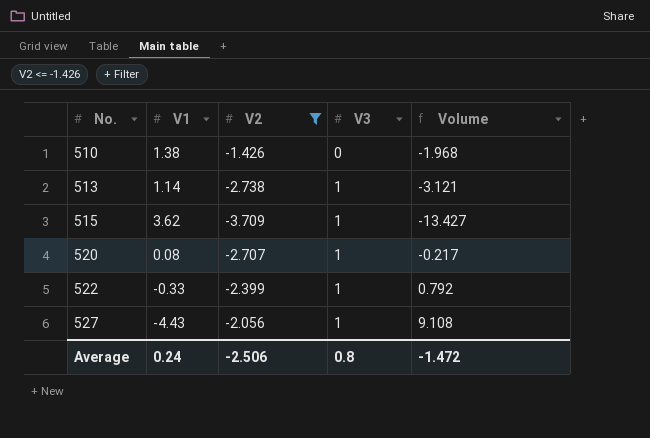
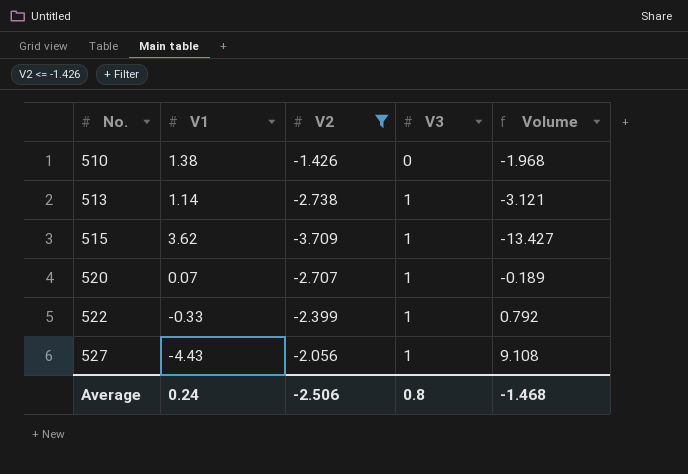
520 | V1: 0.08 -> 0.07
520 | Volume: -0.217 -> -0.189
Average | Volume: -1.472 -> -1.468

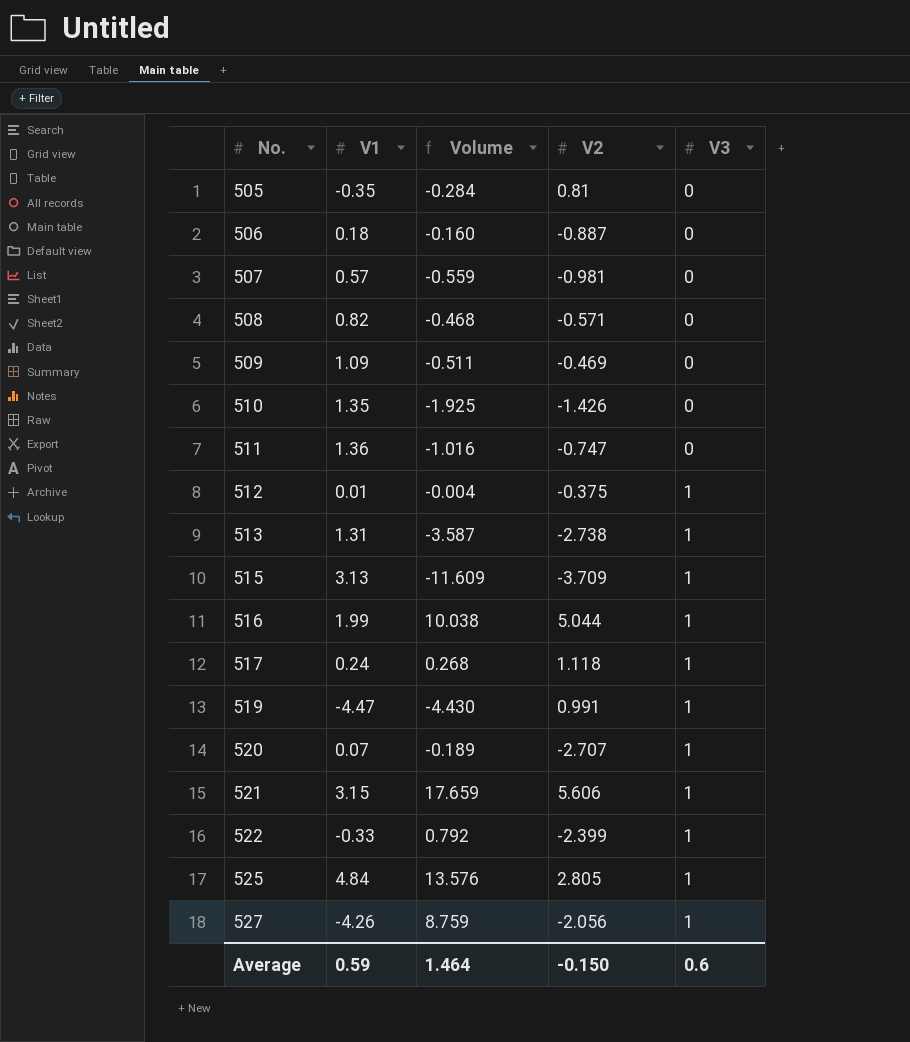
filter: V2 <= -1.426 -> none
column Volume | position: 5 -> 3
510 | V1: 1.38 -> 1.35
510 | Volume: -1.968 -> -1.925
513 | V1: 1.14 -> 1.31
513 | Volume: -3.121 -> -3.587
515 | V1: 3.62 -> 3.13
515 | Volume: -13.427 -> -11.609
527 | V1: -4.43 -> -4.26
527 | Volume: 9.108 -> 8.759
Average | V1: 0.24 -> 0.59
Average | Volume: -1.468 -> 1.464
Average | V2: -2.506 -> -0.150
Average | V3: 0.8 -> 0.6

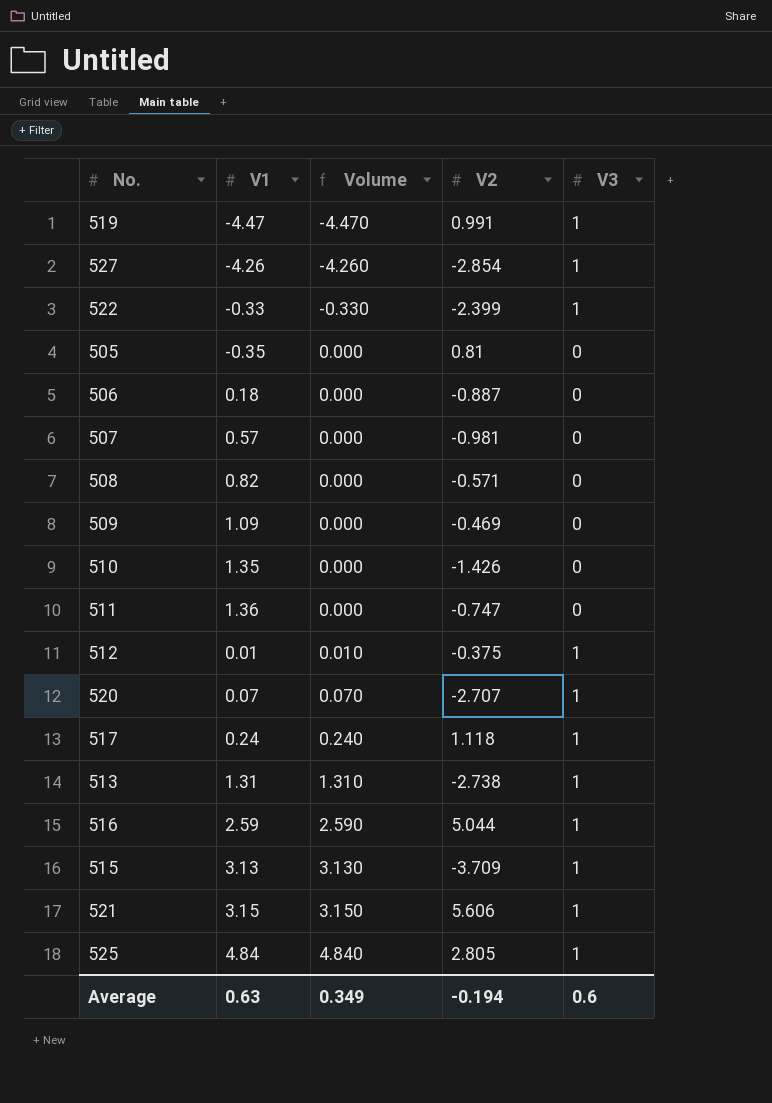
row order: No. ascending -> Volume ascending
column Volume | formula: [V1] * [V2] -> [V1] * [V3]
527 | V2: -2.056 -> -2.854
516 | V1: 1.99 -> 2.59
Average | V1: 0.59 -> 0.63
Average | Volume: 1.464 -> 0.349
Average | V2: -0.150 -> -0.194

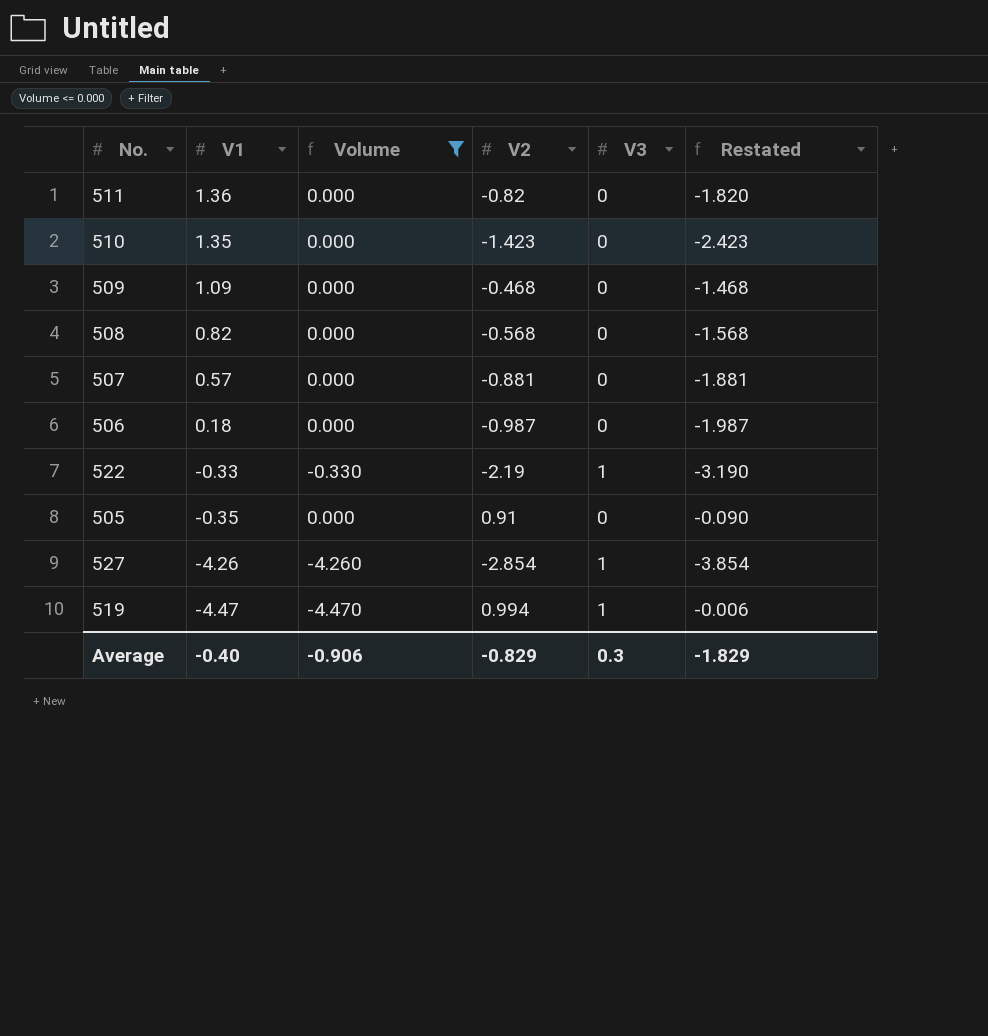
filter: none -> Volume <= 0.000
row order: Volume ascending -> V1 descending
column Restated | formula: none -> [V2] - 1
511 | V2: -0.747 -> -0.82
510 | V2: -1.426 -> -1.423
509 | V2: -0.469 -> -0.468
508 | V2: -0.571 -> -0.568
507 | V2: -0.981 -> -0.881
506 | V2: -0.887 -> -0.987
522 | V2: -2.399 -> -2.19
505 | V2: 0.81 -> 0.91
519 | V2: 0.991 -> 0.994
Average | V1: 0.63 -> -0.40
Average | Volume: 0.349 -> -0.906
Average | V2: -0.194 -> -0.829
Average | V3: 0.6 -> 0.3

